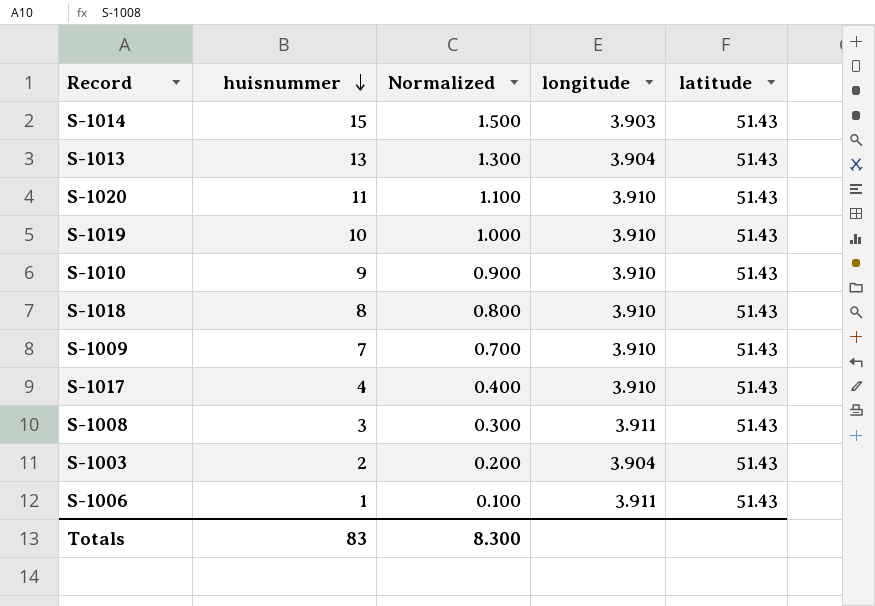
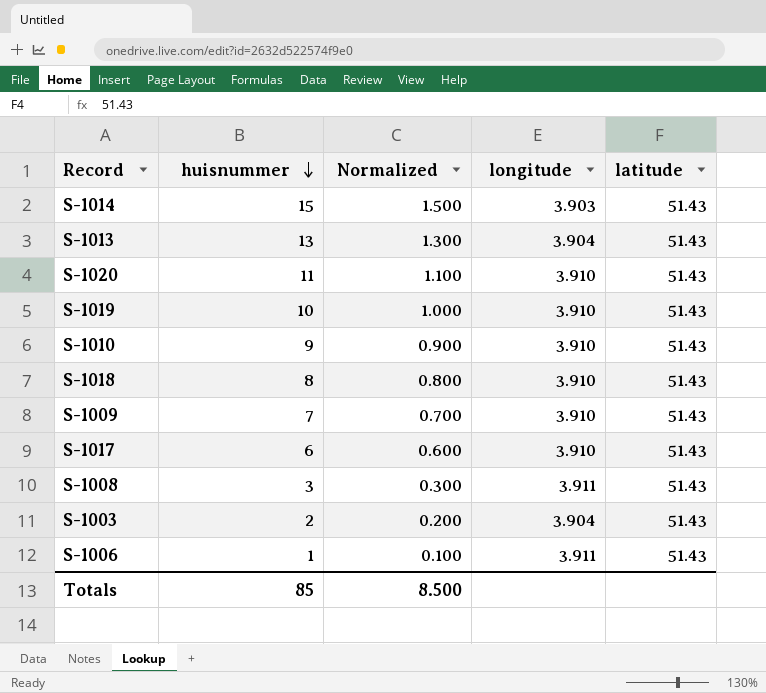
S-1017 | huisnummer: 4 -> 6
S-1017 | Normalized: 0.400 -> 0.600
Totals | huisnummer: 83 -> 85
Totals | Normalized: 8.300 -> 8.500

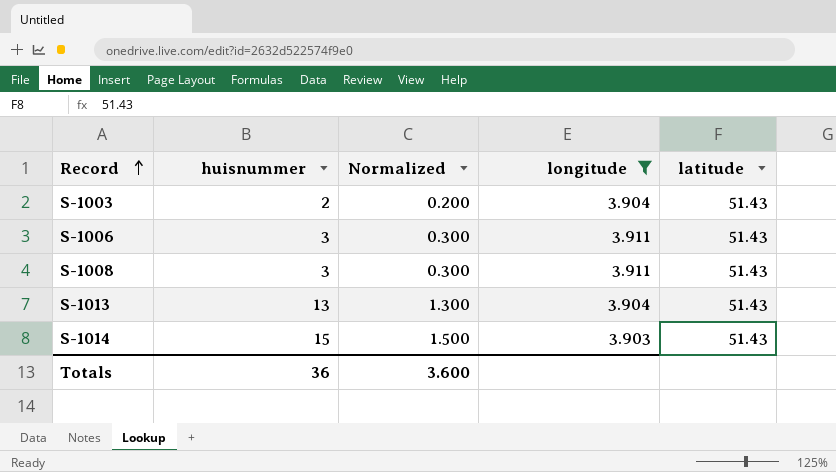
filter: none -> longitude != 3.910
row order: huisnummer descending -> Record ascending
S-1006 | huisnummer: 1 -> 3
S-1006 | Normalized: 0.100 -> 0.300
Totals | huisnummer: 85 -> 36
Totals | Normalized: 8.500 -> 3.600

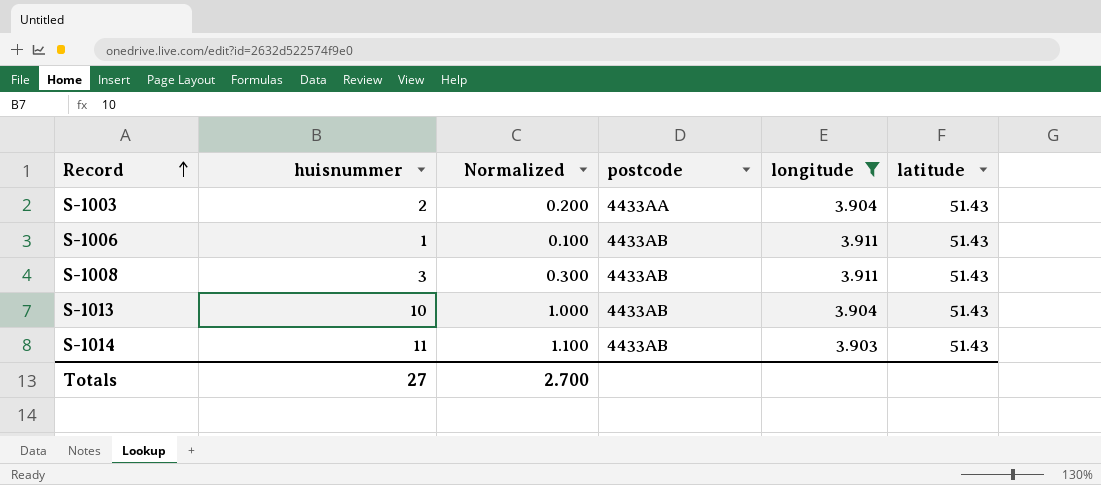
column postcode | position: none -> 4
S-1006 | huisnummer: 3 -> 1
S-1006 | Normalized: 0.300 -> 0.100
S-1013 | huisnummer: 13 -> 10
S-1013 | Normalized: 1.300 -> 1.000
S-1014 | huisnummer: 15 -> 11
S-1014 | Normalized: 1.500 -> 1.100
Totals | huisnummer: 36 -> 27
Totals | Normalized: 3.600 -> 2.700

